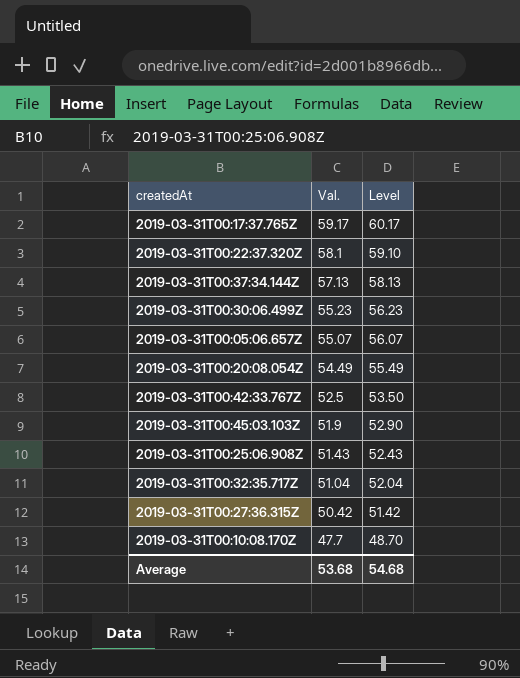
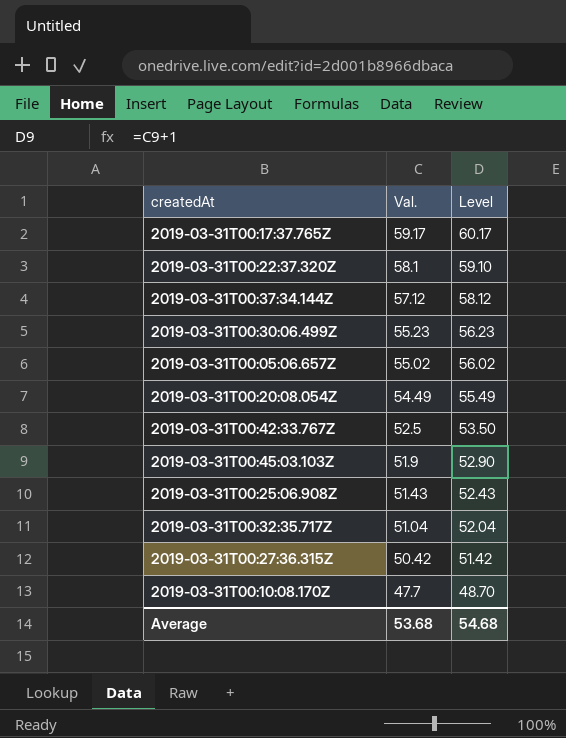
2019-03-31T00:37:34.144Z | Val.: 57.13 -> 57.12
2019-03-31T00:37:34.144Z | Level: 58.13 -> 58.12
2019-03-31T00:05:06.657Z | Val.: 55.07 -> 55.02
2019-03-31T00:05:06.657Z | Level: 56.07 -> 56.02

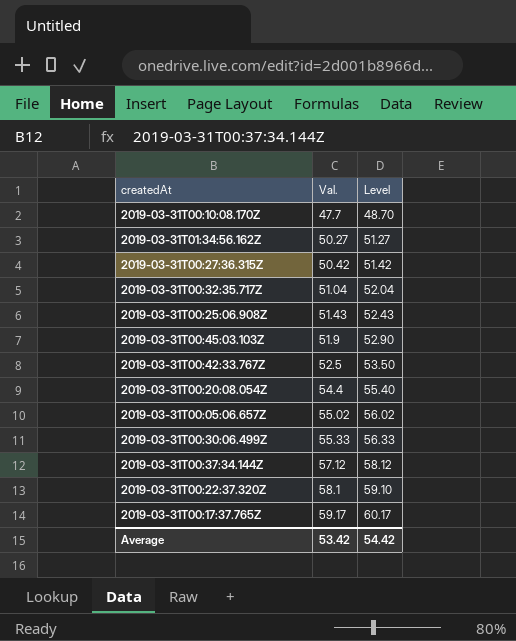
row order: Val. descending -> Val. ascending
row 2019-03-31T01:34:56.162Z: none -> 50.27 | 51.27
2019-03-31T00:20:08.054Z | Val.: 54.49 -> 54.4
2019-03-31T00:20:08.054Z | Level: 55.49 -> 55.40
2019-03-31T00:30:06.499Z | Val.: 55.23 -> 55.33
2019-03-31T00:30:06.499Z | Level: 56.23 -> 56.33
Average | Val.: 53.68 -> 53.42
Average | Level: 54.68 -> 54.42

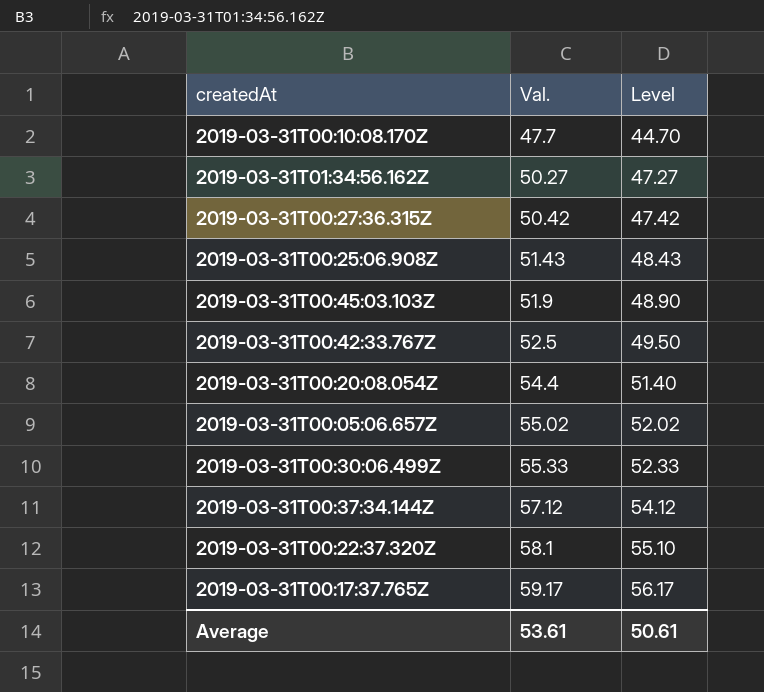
column Level | formula: [Val.] + 1 -> [Val.] - 3
row 2019-03-31T00:32:35.717Z: 51.04 | 52.04 -> none
Average | Val.: 53.42 -> 53.61
Average | Level: 54.42 -> 50.61

